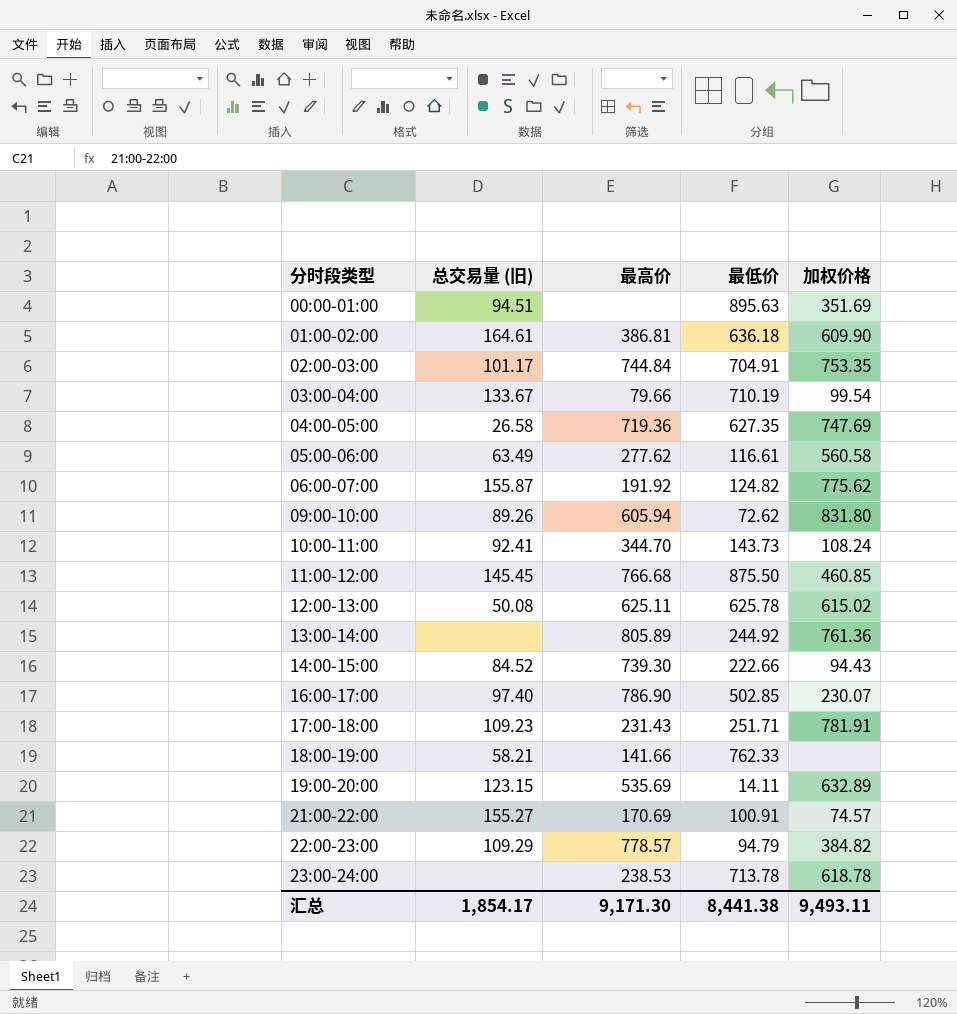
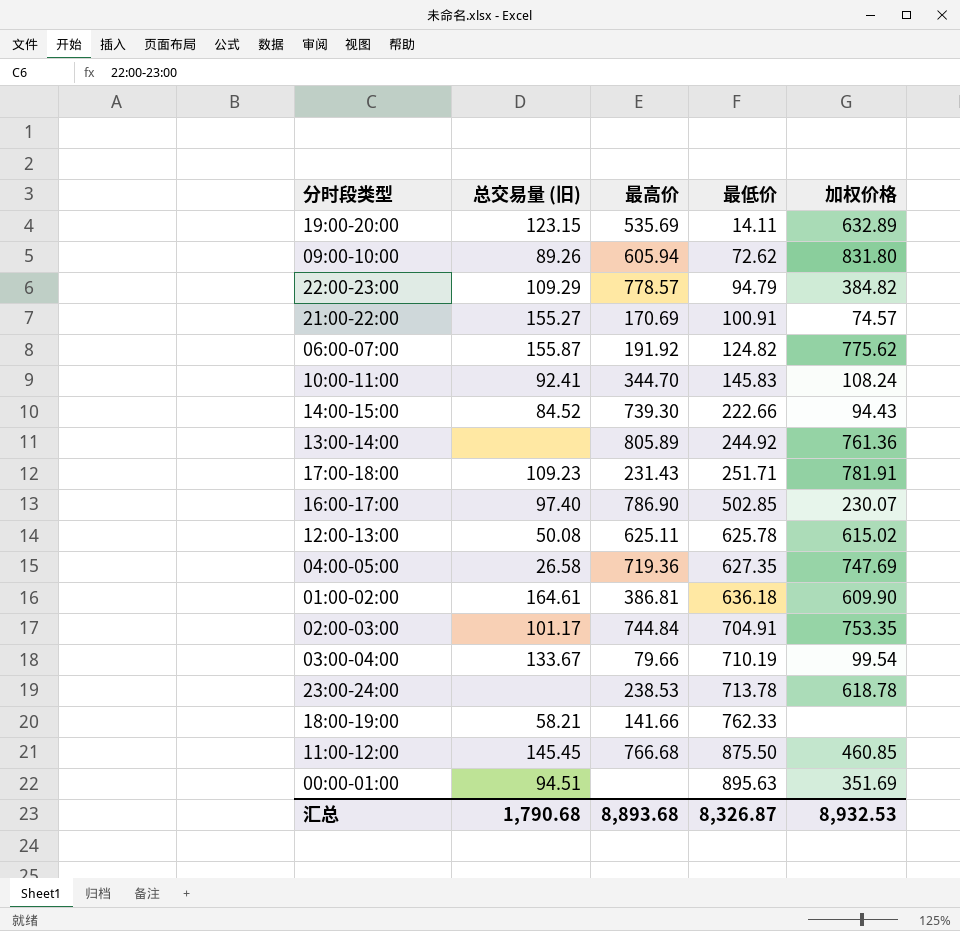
row order: 分时段类型 ascending -> 最低价 ascending
row 05:00-06:00: 63.49 | 277.62 | 116.61 | 560.58 -> none
10:00-11:00 | 最低价: 143.73 -> 145.83
汇总 | 总交易量 (旧): 1,854.17 -> 1,790.68
汇总 | 最高价: 9,171.30 -> 8,893.68
汇总 | 最低价: 8,441.38 -> 8,326.87
汇总 | 加权价格: 9,493.11 -> 8,932.53

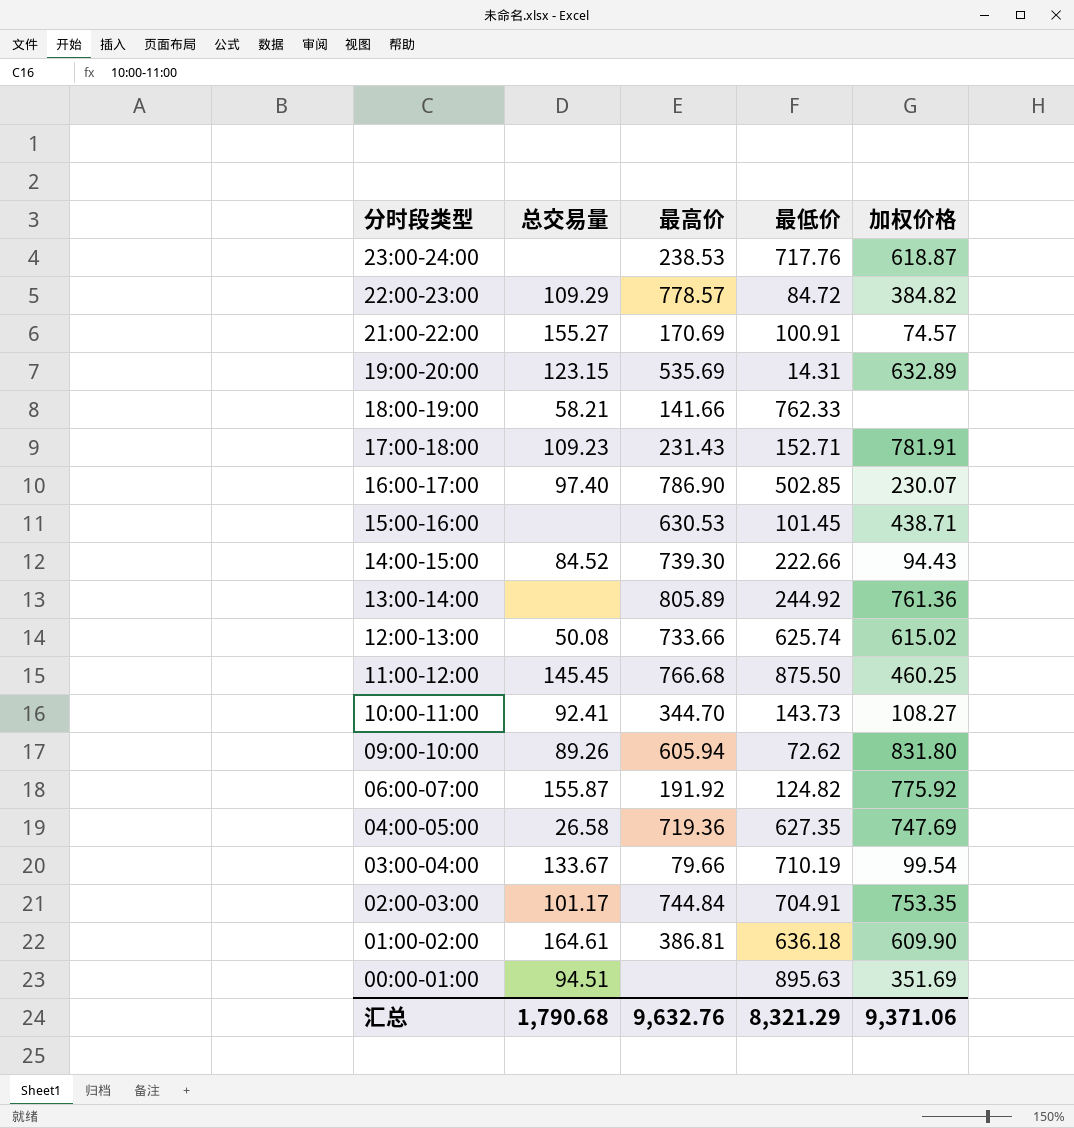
row order: 最低价 ascending -> 分时段类型 descending
column name: 总交易量 (旧) -> 总交易量
23:00-24:00 | 最低价: 713.78 -> 717.76
23:00-24:00 | 加权价格: 618.78 -> 618.87
22:00-23:00 | 最低价: 94.79 -> 84.72
19:00-20:00 | 最低价: 14.11 -> 14.31
17:00-18:00 | 最低价: 251.71 -> 152.71
row 15:00-16:00: none -> none | 630.53 | 101.45 | 438.71
12:00-13:00 | 最高价: 625.11 -> 733.66
12:00-13:00 | 最低价: 625.78 -> 625.74
11:00-12:00 | 加权价格: 460.85 -> 460.25
10:00-11:00 | 最低价: 145.83 -> 143.73
10:00-11:00 | 加权价格: 108.24 -> 108.27
06:00-07:00 | 加权价格: 775.62 -> 775.92
汇总 | 最高价: 8,893.68 -> 9,632.76
汇总 | 最低价: 8,326.87 -> 8,321.29
汇总 | 加权价格: 8,932.53 -> 9,371.06

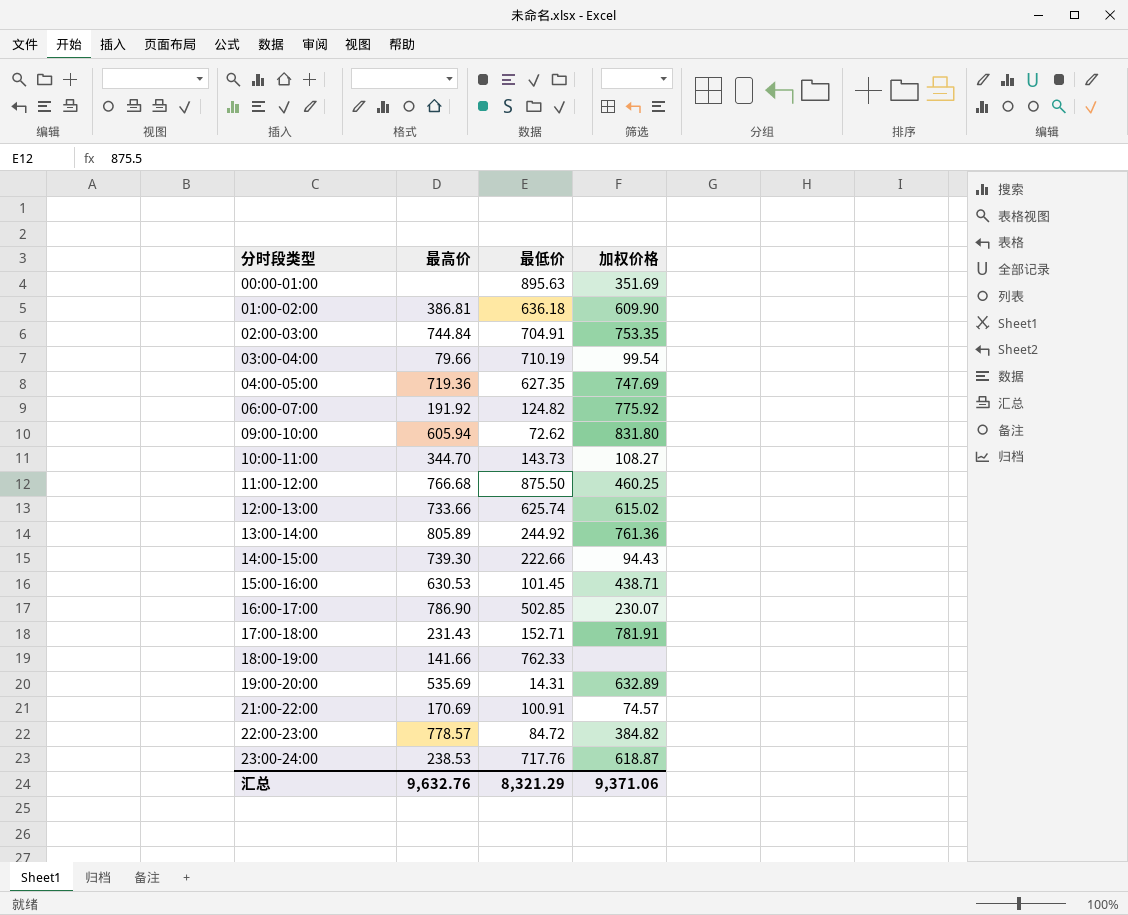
row order: 分时段类型 descending -> 分时段类型 ascending
column 总交易量 | position: 2 -> none

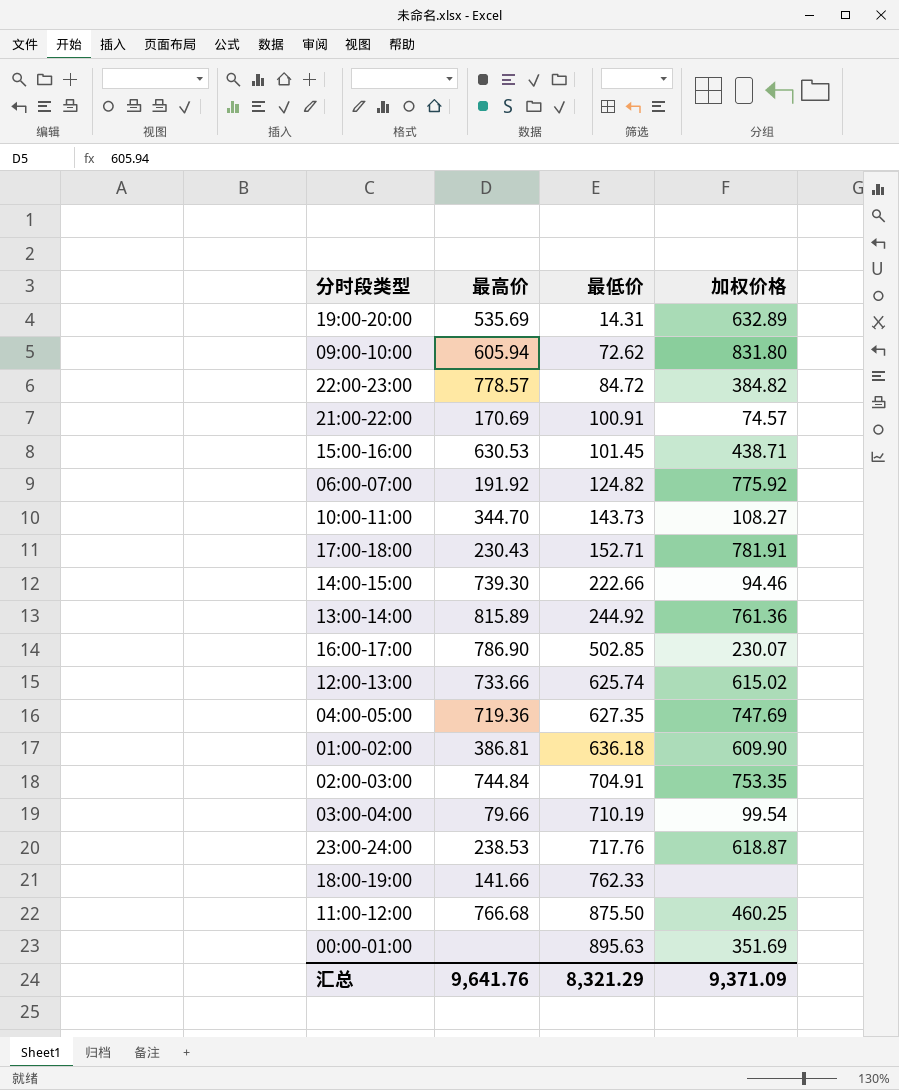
row order: 分时段类型 ascending -> 最低价 ascending
17:00-18:00 | 最高价: 231.43 -> 230.43
14:00-15:00 | 加权价格: 94.43 -> 94.46
13:00-14:00 | 最高价: 805.89 -> 815.89
汇总 | 最高价: 9,632.76 -> 9,641.76
汇总 | 加权价格: 9,371.06 -> 9,371.09

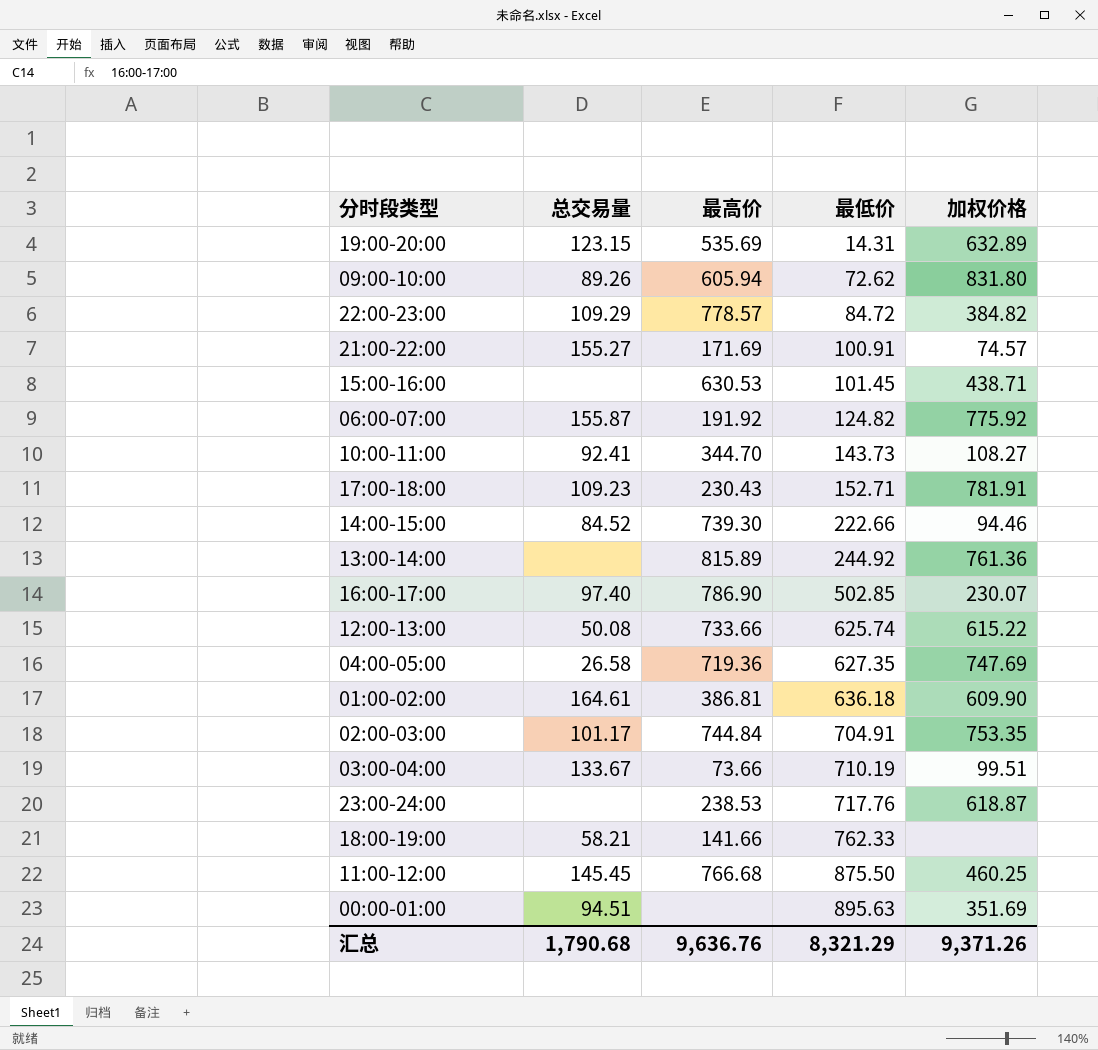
column 总交易量 | position: none -> 2
21:00-22:00 | 最高价: 170.69 -> 171.69
12:00-13:00 | 加权价格: 615.02 -> 615.22
03:00-04:00 | 最高价: 79.66 -> 73.66
03:00-04:00 | 加权价格: 99.54 -> 99.51
汇总 | 最高价: 9,641.76 -> 9,636.76
汇总 | 加权价格: 9,371.09 -> 9,371.26

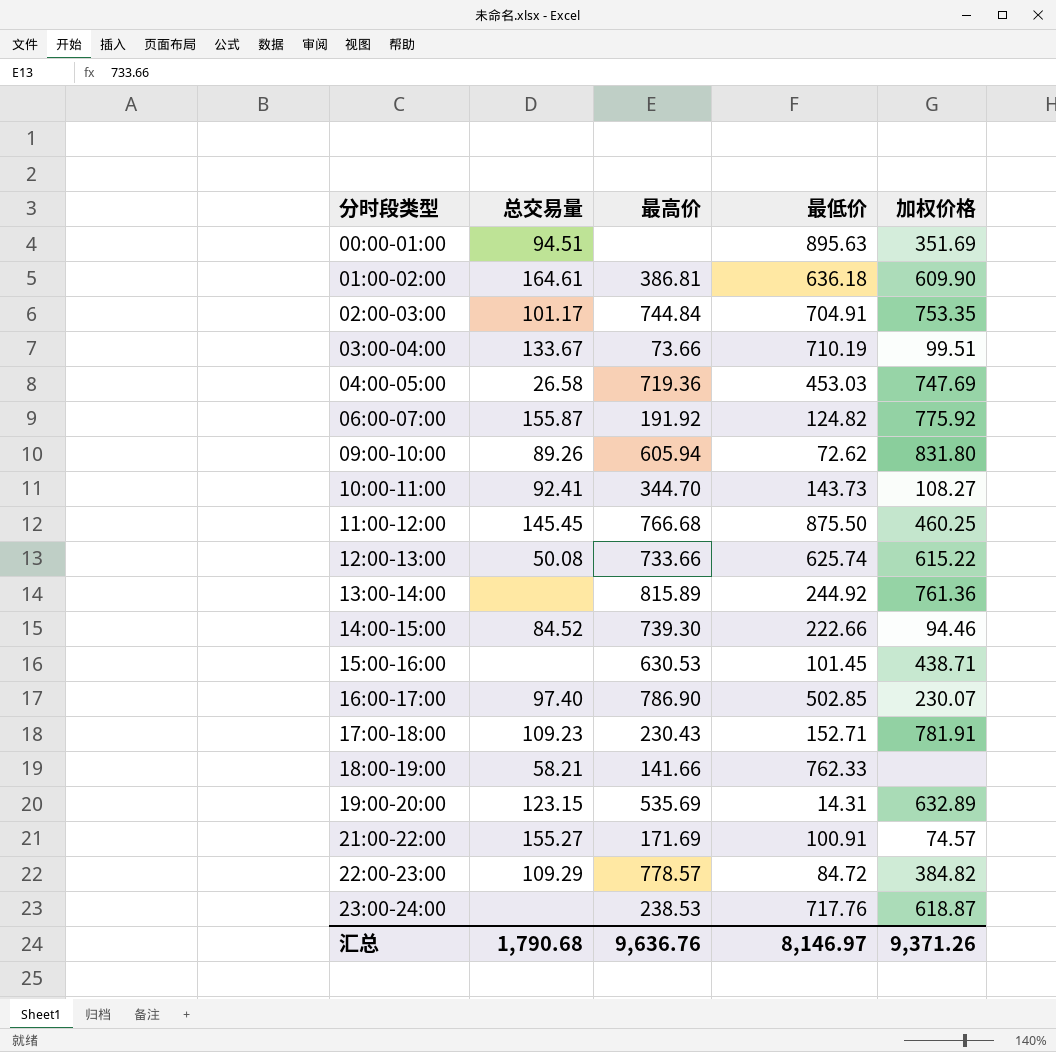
row order: 最低价 ascending -> 分时段类型 ascending
04:00-05:00 | 最低价: 627.35 -> 453.03
汇总 | 最低价: 8,321.29 -> 8,146.97

